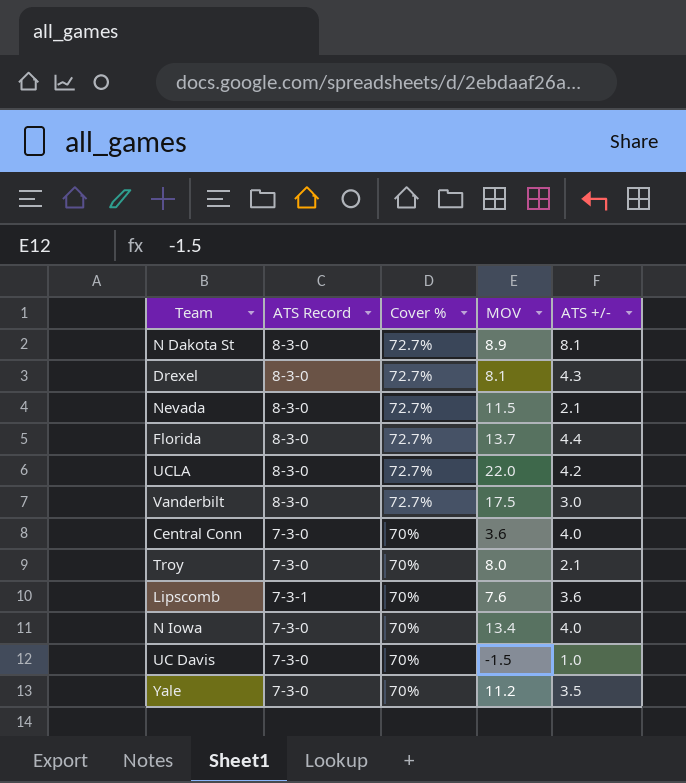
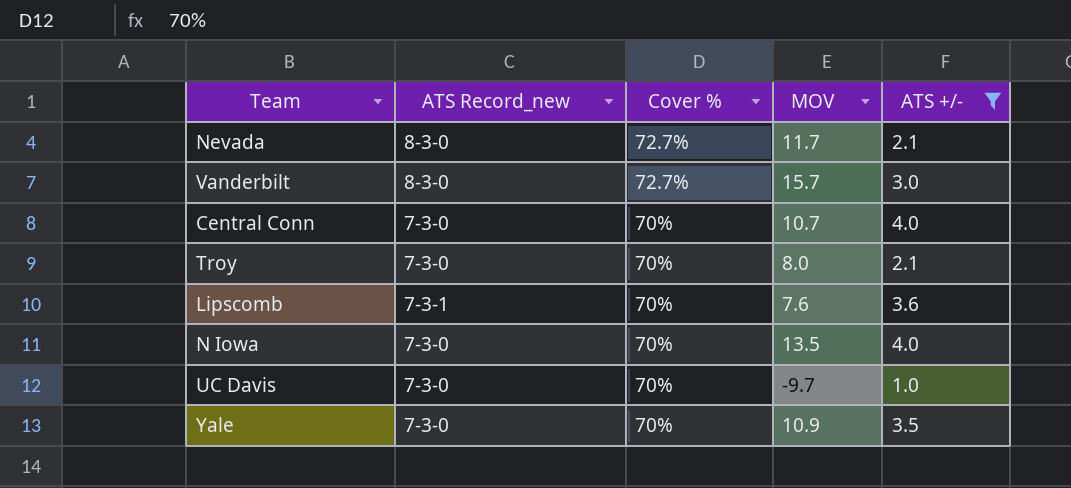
filter: none -> ATS +/- <= 4.0
column name: ATS Record -> ATS Record_new
Nevada | MOV: 11.5 -> 11.7
Vanderbilt | MOV: 17.5 -> 15.7
Central Conn | MOV: 3.6 -> 10.7
N Iowa | MOV: 13.4 -> 13.5
UC Davis | MOV: -1.5 -> -9.7
Yale | MOV: 11.2 -> 10.9

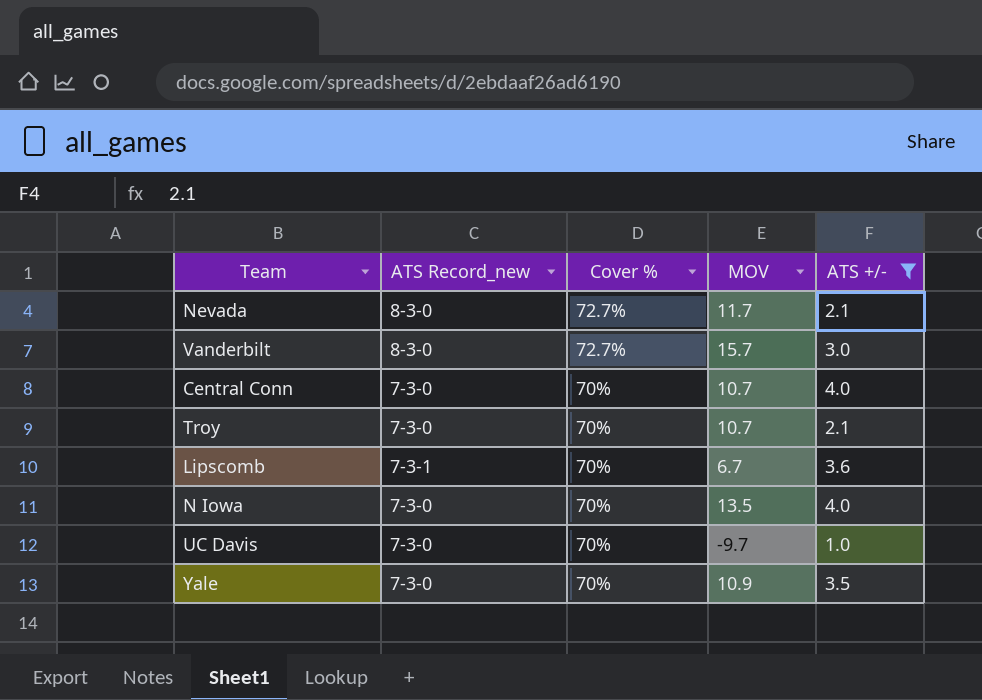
Troy | MOV: 8.0 -> 10.7
Lipscomb | MOV: 7.6 -> 6.7

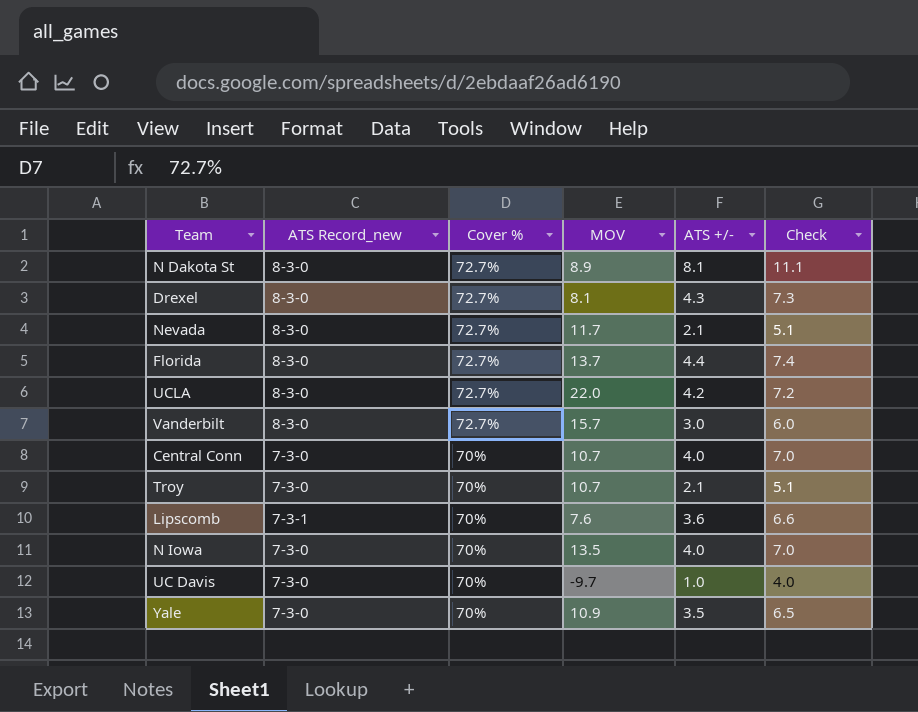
filter: ATS +/- <= 4.0 -> none
column Check | formula: none -> [ATS +/-] + 3
Lipscomb | MOV: 6.7 -> 7.6

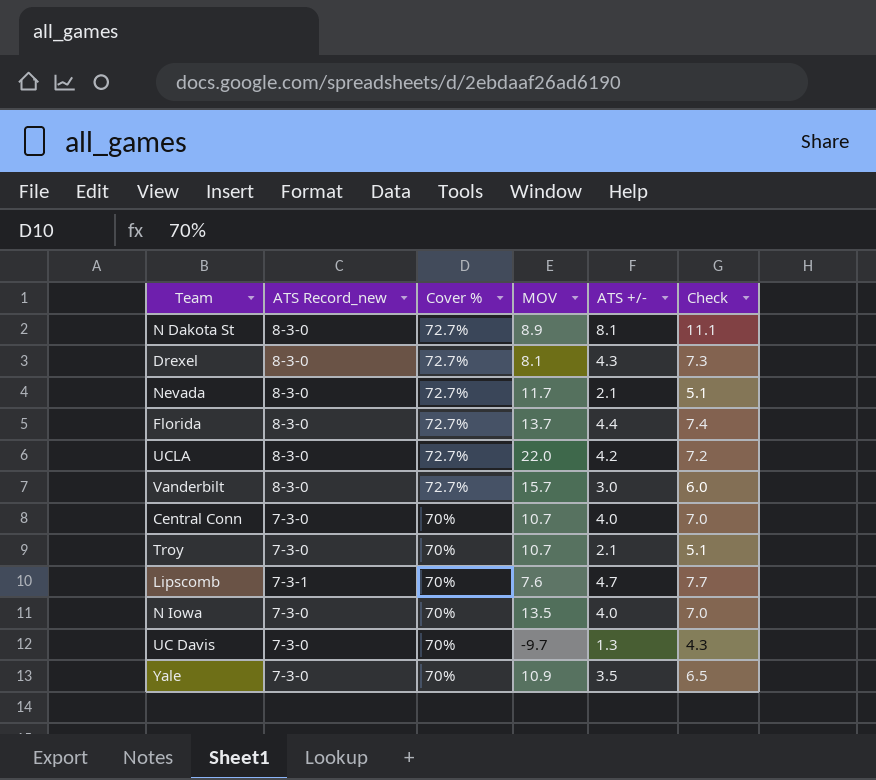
Lipscomb | ATS +/-: 3.6 -> 4.7
Lipscomb | Check: 6.6 -> 7.7
UC Davis | ATS +/-: 1.0 -> 1.3
UC Davis | Check: 4.0 -> 4.3

